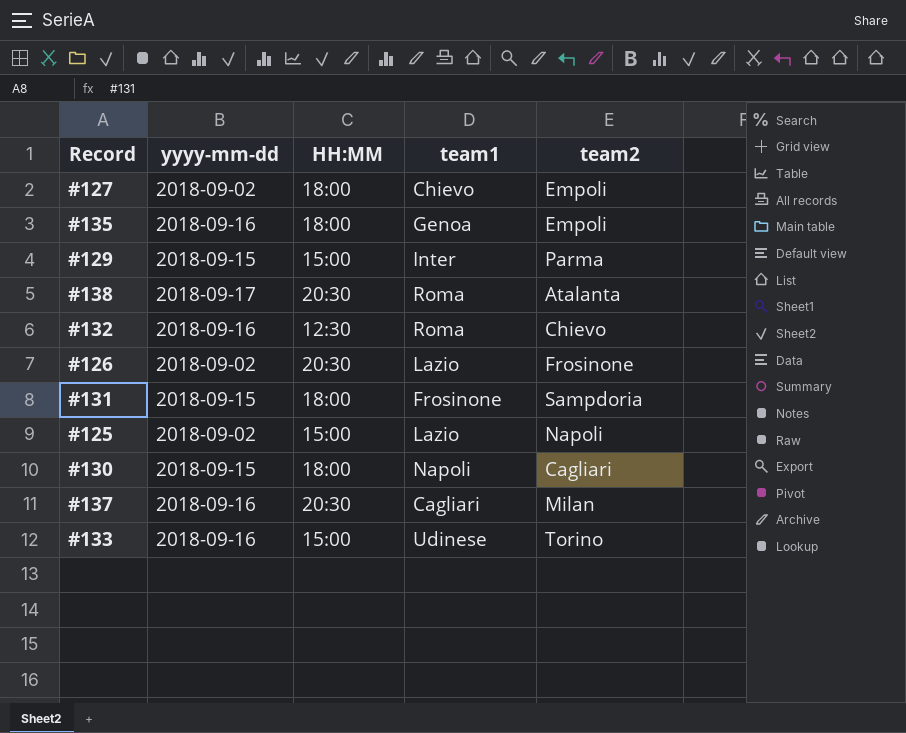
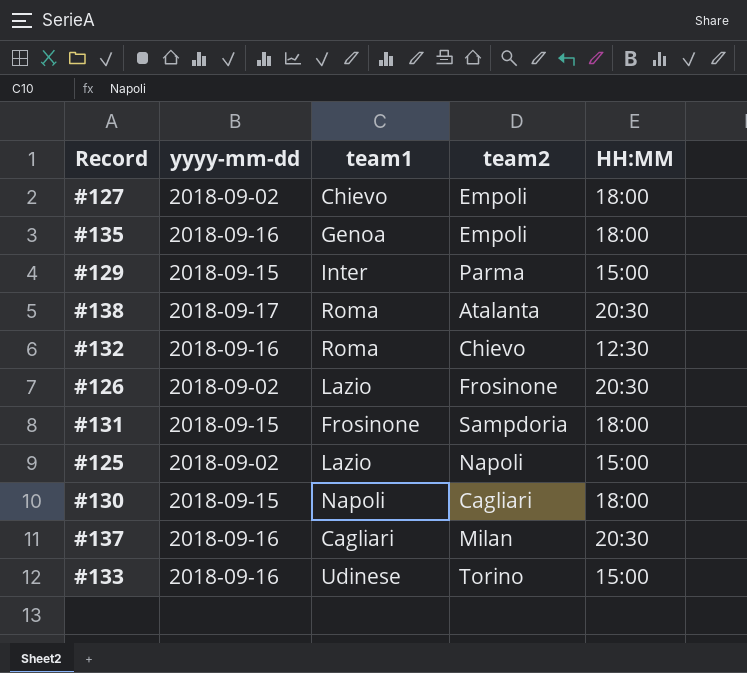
column HH:MM | position: 3 -> 5

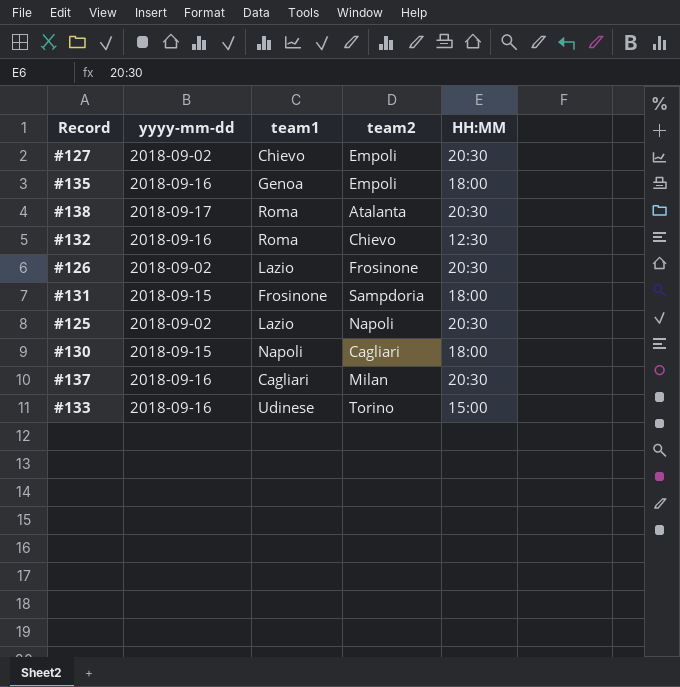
row #129: 2018-09-15 | Inter | Parma | 15:00 -> none
#127 | HH:MM: 18:00 -> 20:30
#125 | HH:MM: 15:00 -> 20:30

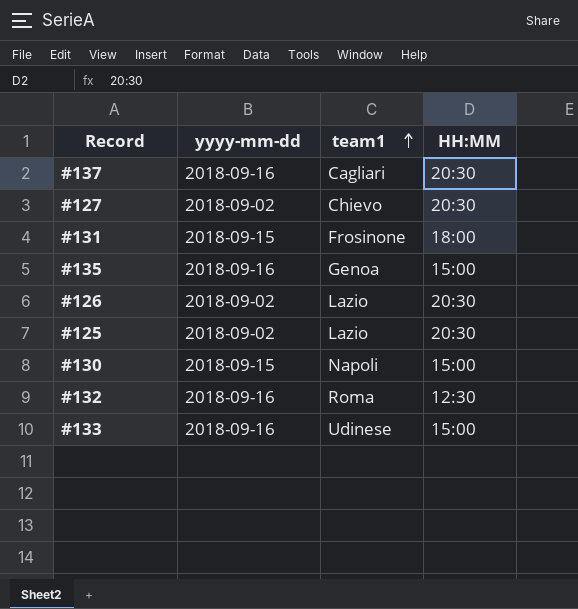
row order: none -> team1 ascending
column team2 | position: 4 -> none
row #138: 2018-09-17 | Roma | Atalanta | 20:30 -> none
#135 | HH:MM: 18:00 -> 15:00
#130 | HH:MM: 18:00 -> 15:00

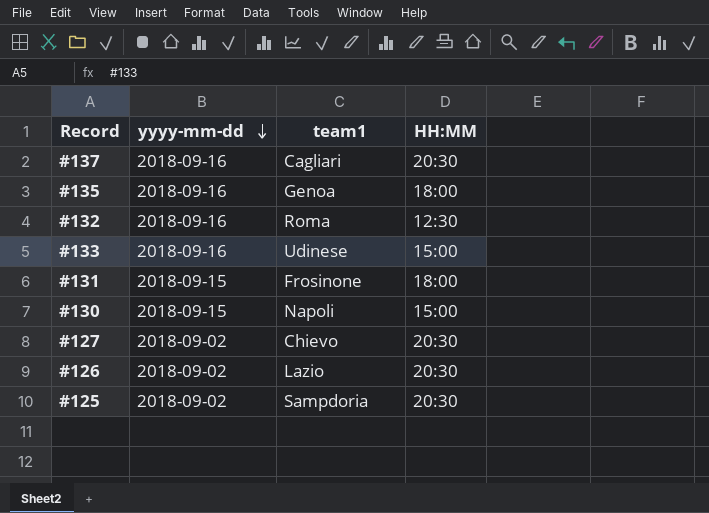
row order: team1 ascending -> yyyy-mm-dd descending
#135 | HH:MM: 15:00 -> 18:00
#125 | team1: Lazio -> Sampdoria

